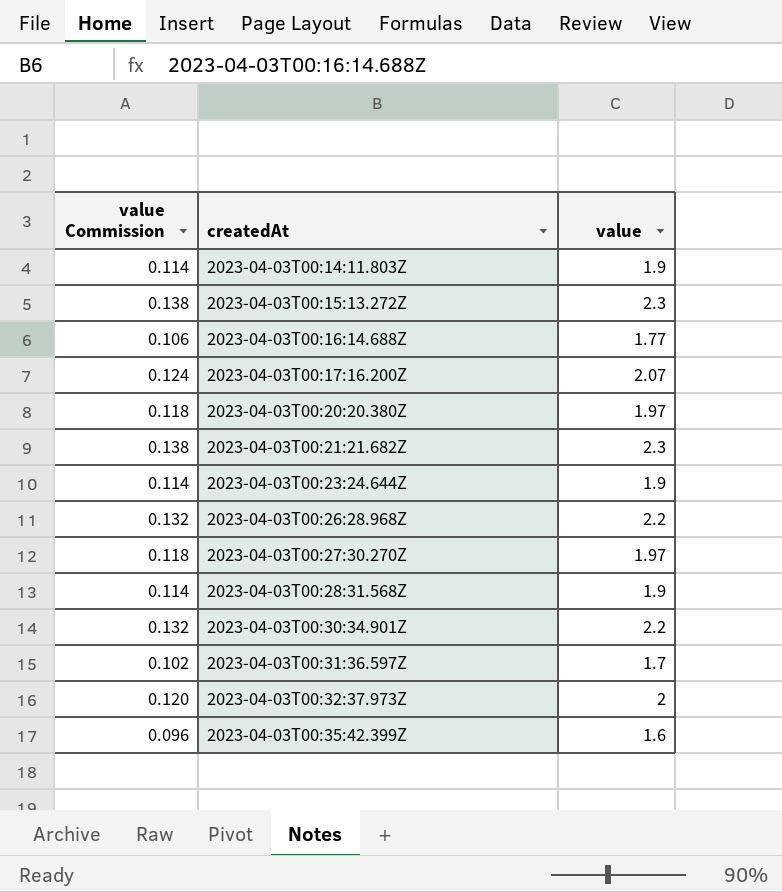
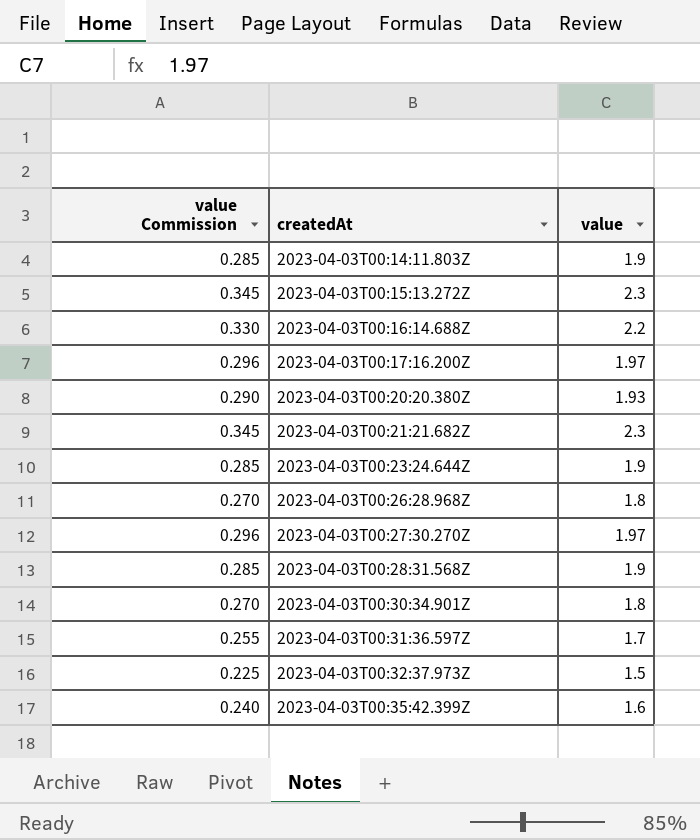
column value Commission | formula: [value] * 0.06 -> [value] * 0.15
2023-04-03T00:16:14.688Z | value: 1.77 -> 2.2
2023-04-03T00:17:16.200Z | value: 2.07 -> 1.97
2023-04-03T00:20:20.380Z | value: 1.97 -> 1.93
2023-04-03T00:26:28.968Z | value: 2.2 -> 1.8
2023-04-03T00:30:34.901Z | value: 2.2 -> 1.8
2023-04-03T00:32:37.973Z | value: 2 -> 1.5

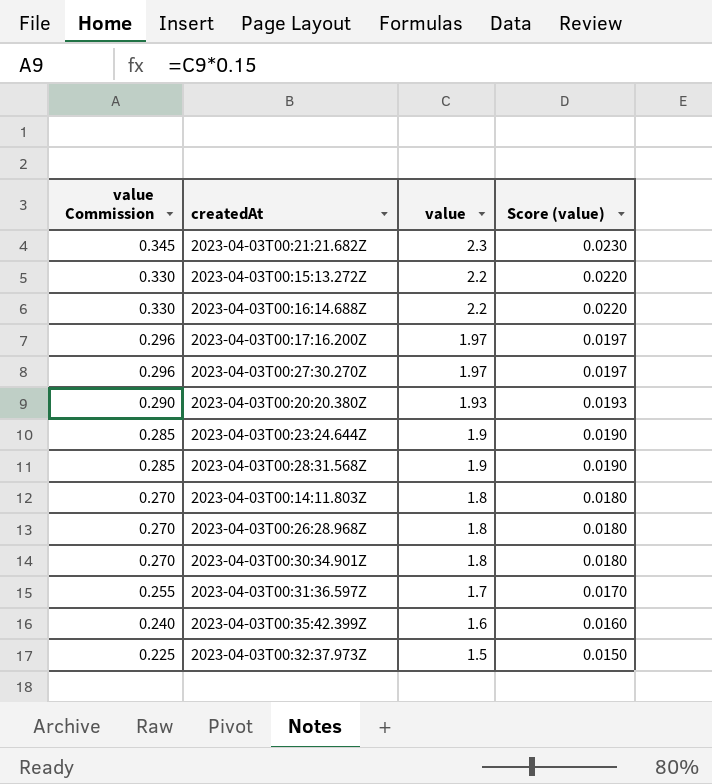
row order: createdAt ascending -> value Commission descending
column Score (value) | formula: none -> [value] * 0.01
2023-04-03T00:15:13.272Z | value Commission: 0.345 -> 0.330
2023-04-03T00:15:13.272Z | value: 2.3 -> 2.2
2023-04-03T00:14:11.803Z | value Commission: 0.285 -> 0.270
2023-04-03T00:14:11.803Z | value: 1.9 -> 1.8

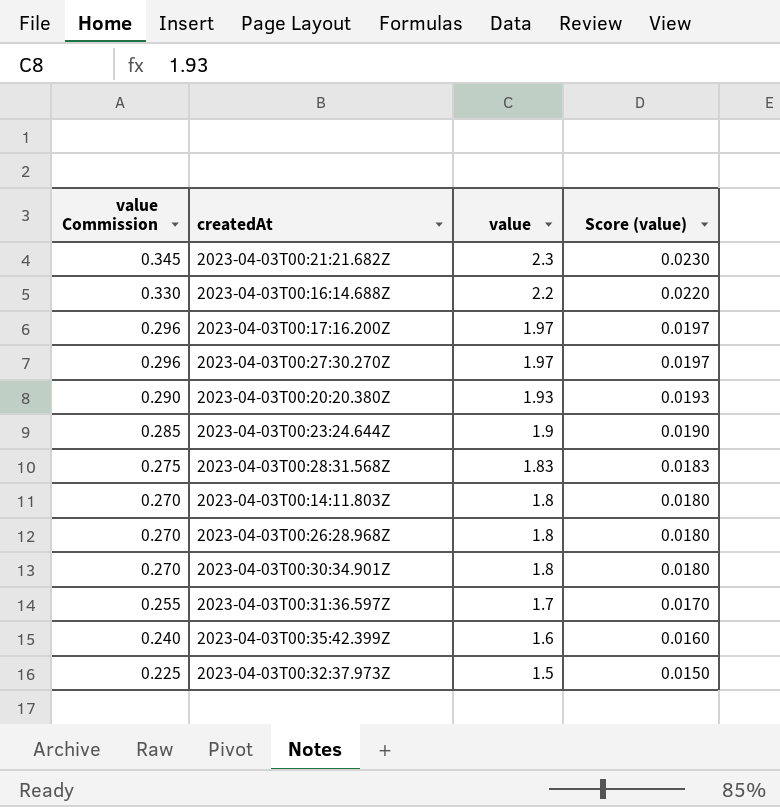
row 2023-04-03T00:15:13.272Z: 0.330 | 2.2 | 0.0220 -> none
2023-04-03T00:28:31.568Z | value Commission: 0.285 -> 0.275
2023-04-03T00:28:31.568Z | value: 1.9 -> 1.83
2023-04-03T00:28:31.568Z | Score (value): 0.0190 -> 0.0183

